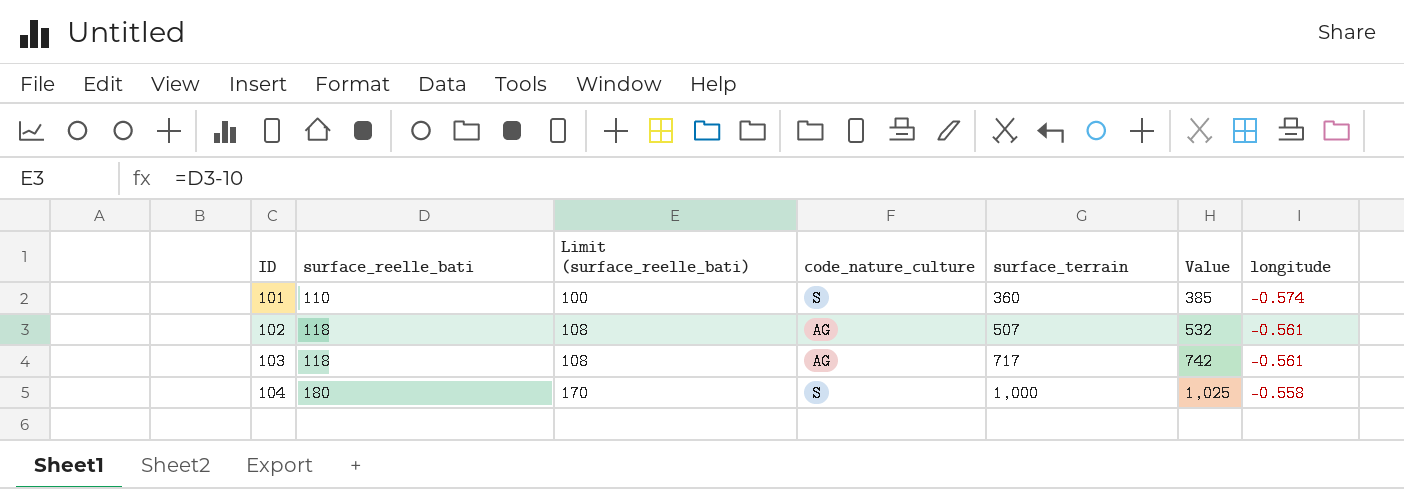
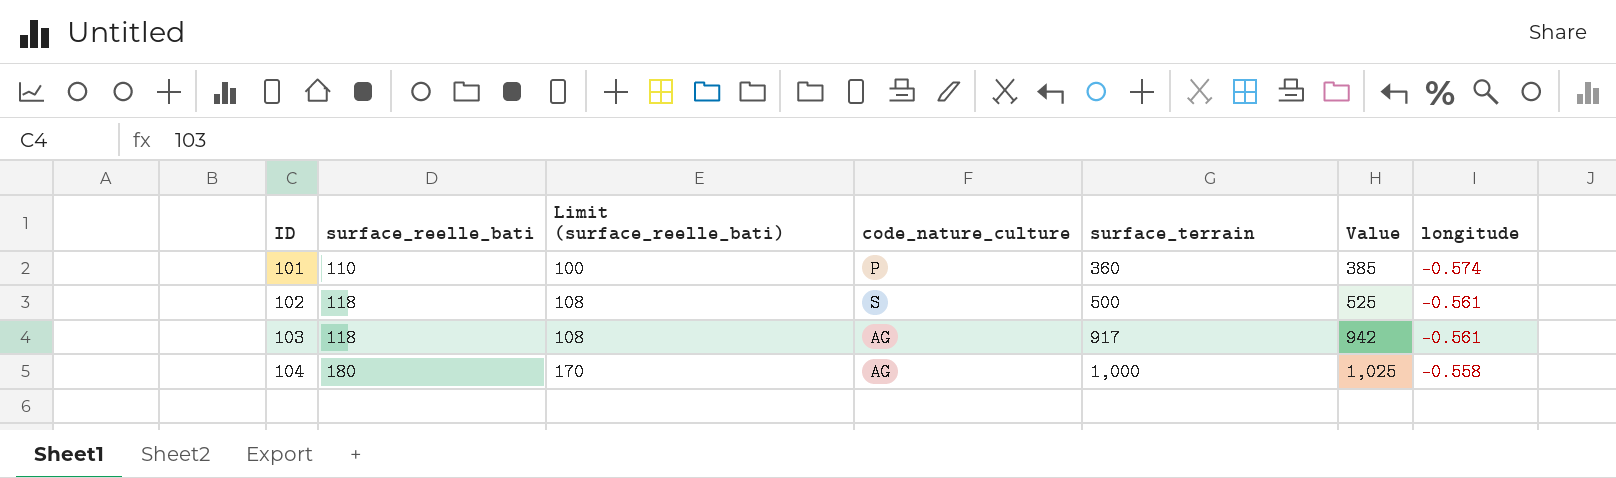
101 | code_nature_culture: S -> P
102 | code_nature_culture: AG -> S
102 | surface_terrain: 507 -> 500
102 | Value: 532 -> 525
103 | surface_terrain: 717 -> 917
103 | Value: 742 -> 942
104 | code_nature_culture: S -> AG

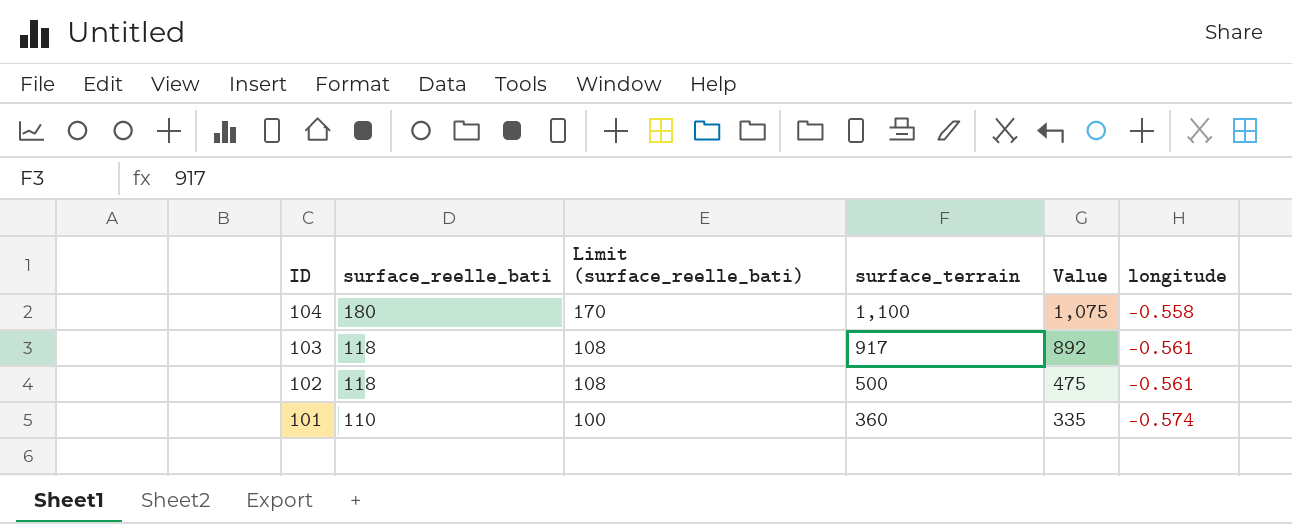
row order: ID ascending -> ID descending
column code_nature_culture | position: 4 -> none
column Value | formula: [surface_terrain] + 25 -> [surface_terrain] - 25
104 | surface_terrain: 1,000 -> 1,100

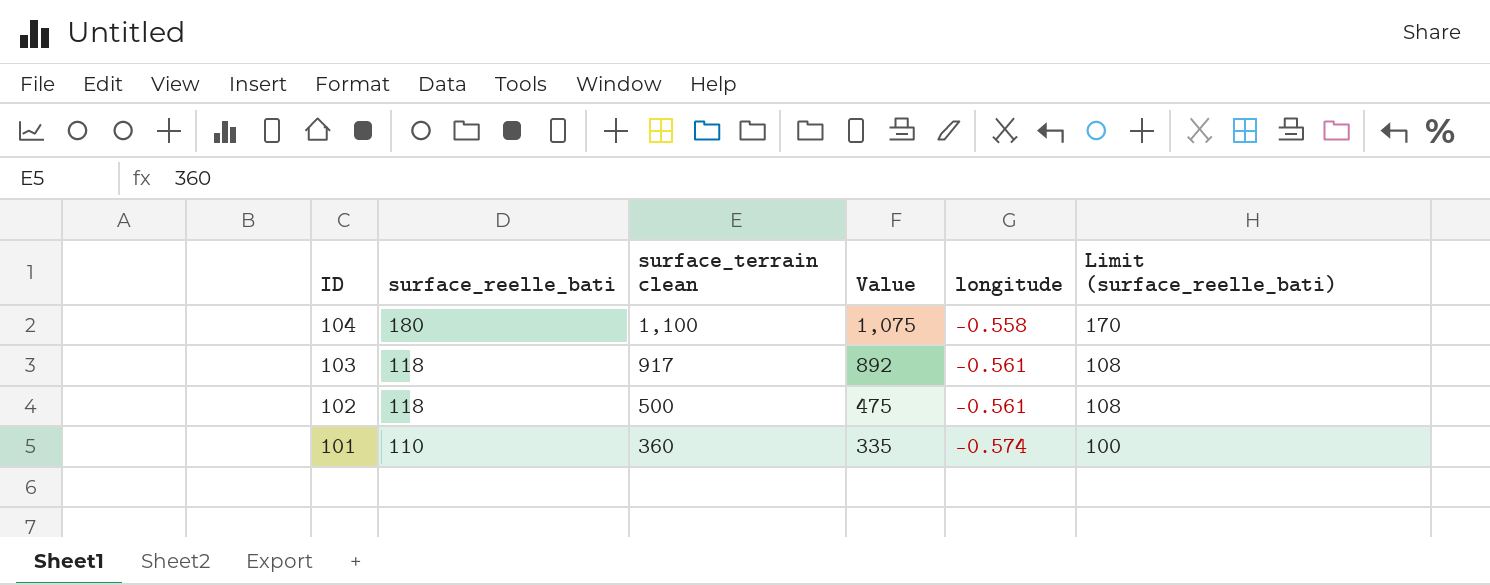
column name: surface_terrain -> surface_terrain clean
column Limit (surface_reelle_bati) | position: 3 -> 6

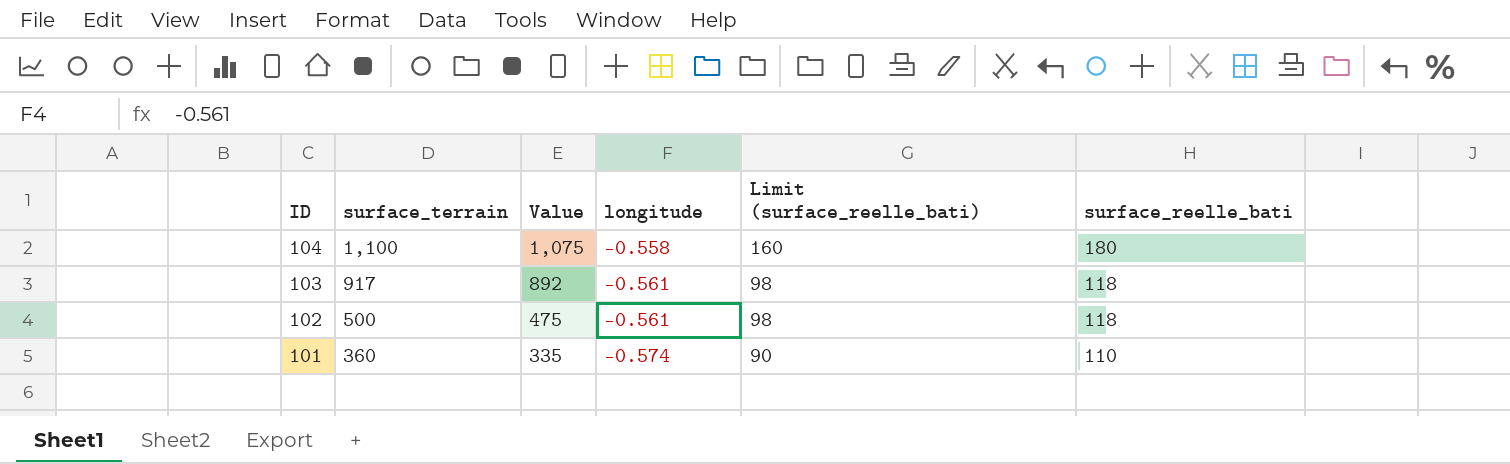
column name: surface_terrain clean -> surface_terrain
column Limit (surface_reelle_bati) | formula: [surface_reelle_bati] - 10 -> [surface_reelle_bati] - 20
column surface_reelle_bati | position: 2 -> 6

